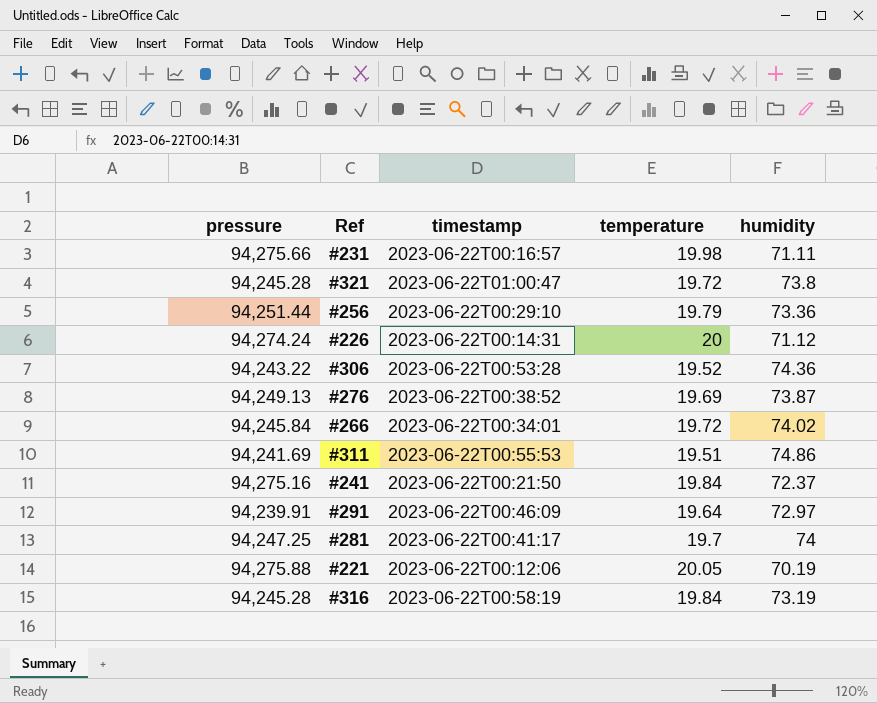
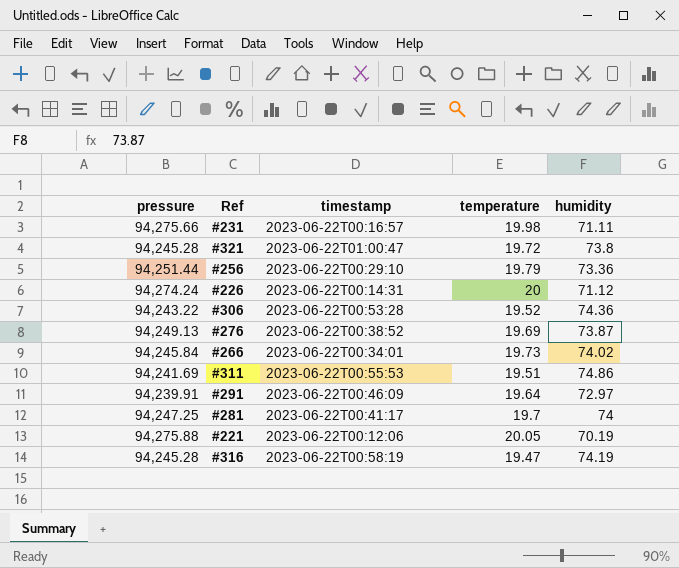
row #241: 94,275.16 | 2023-06-22T00:21:50 | 19.84 | 72.37 -> none
#266 | temperature: 19.72 -> 19.73
#316 | temperature: 19.84 -> 19.47
#316 | humidity: 73.19 -> 74.19

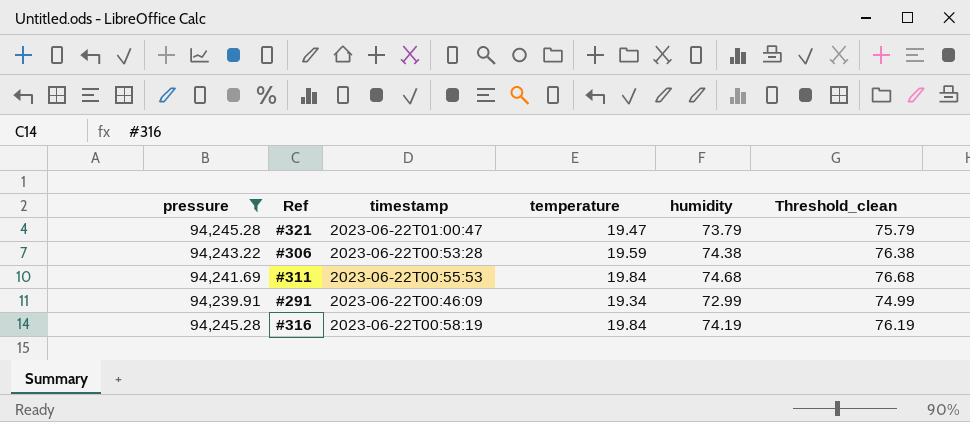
filter: none -> pressure <= 94,245.28
column Threshold_clean | formula: none -> [humidity] + 2
#321 | temperature: 19.72 -> 19.47
#321 | humidity: 73.8 -> 73.79
#306 | temperature: 19.52 -> 19.59
#306 | humidity: 74.36 -> 74.38
#311 | temperature: 19.51 -> 19.84
#311 | humidity: 74.86 -> 74.68
#291 | temperature: 19.64 -> 19.34
#291 | humidity: 72.97 -> 72.99
#316 | temperature: 19.47 -> 19.84

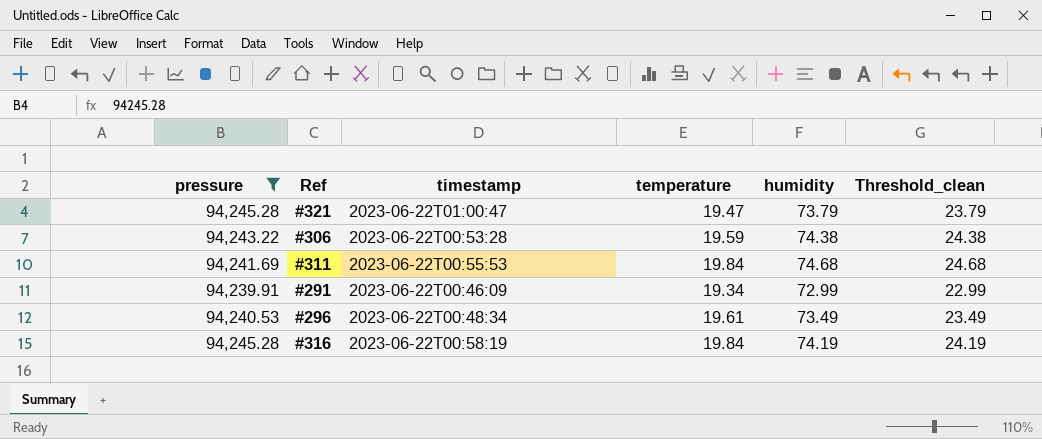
column Threshold_clean | formula: [humidity] + 2 -> [humidity] - 50
row #296: none -> 94,240.53 | 2023-06-22T00:48:34 | 19.61 | 73.49 | 23.49

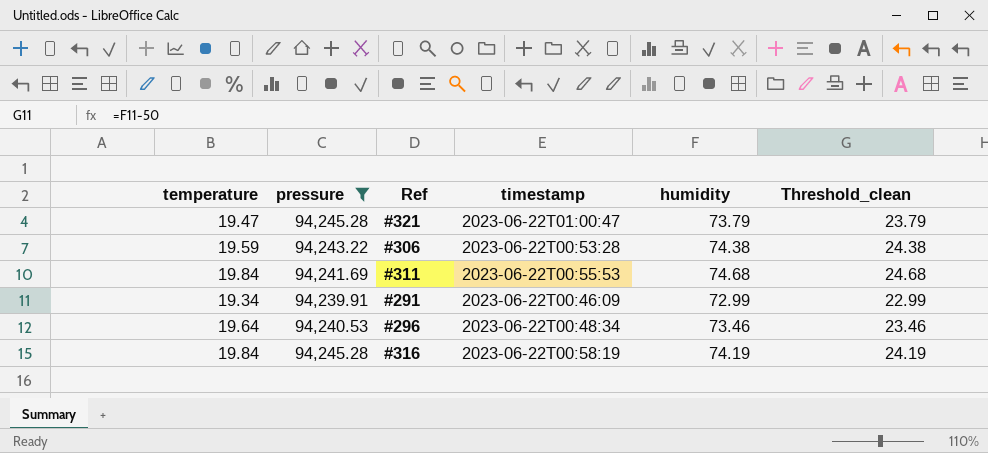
column temperature | position: 4 -> 1
#296 | temperature: 19.61 -> 19.64
#296 | humidity: 73.49 -> 73.46
#296 | Threshold_clean: 23.49 -> 23.46

